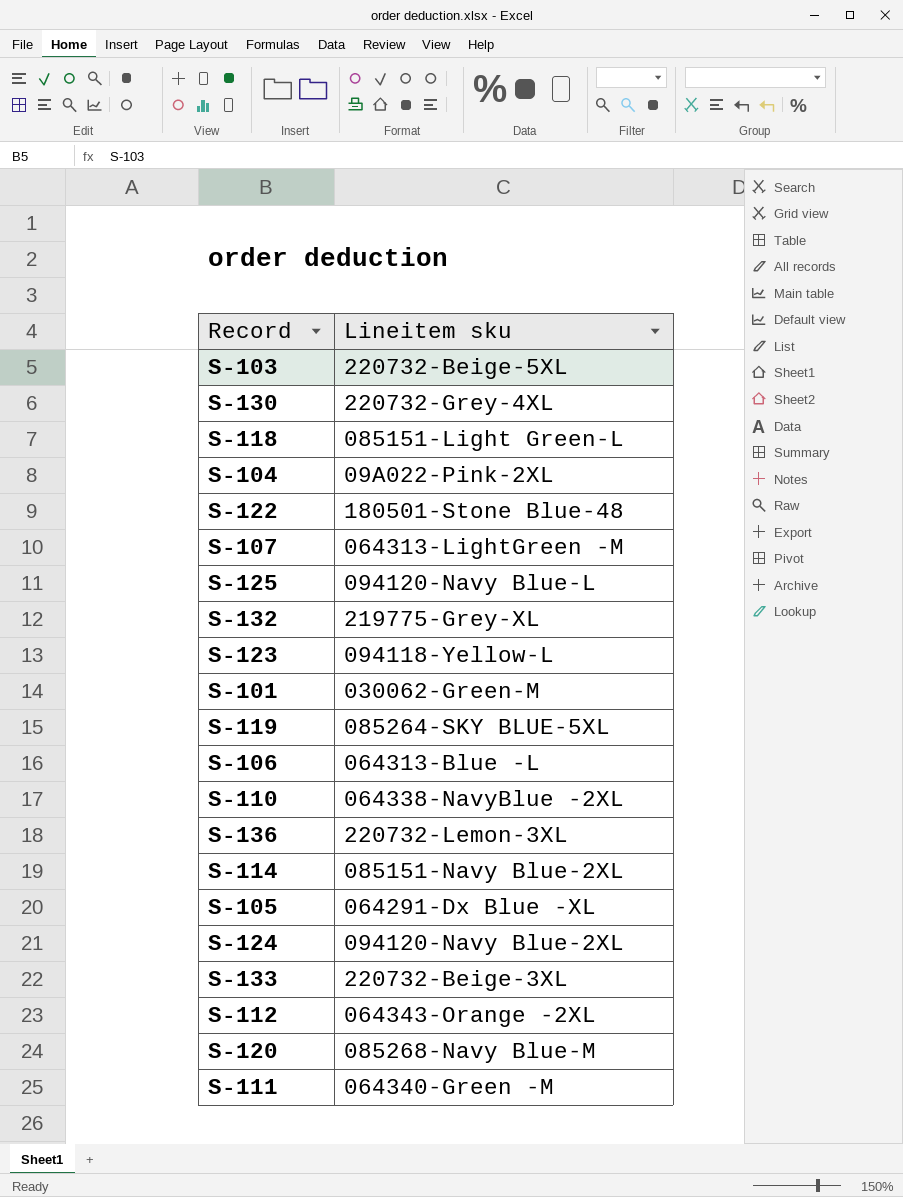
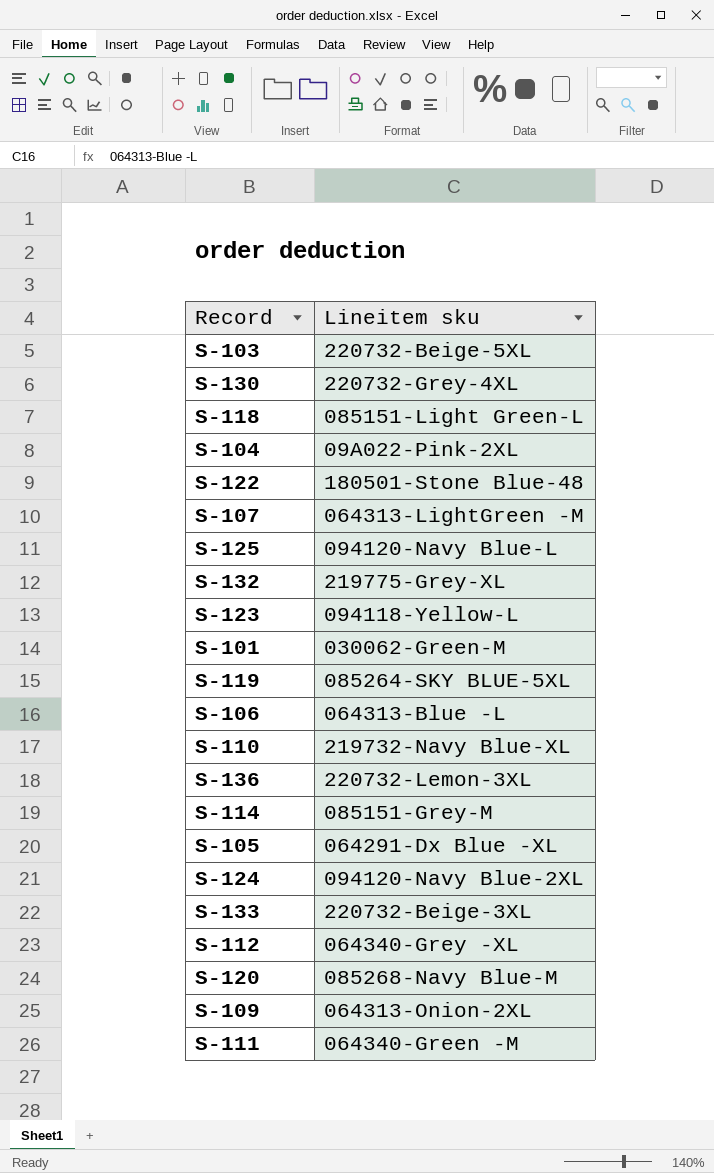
S-110 | Lineitem sku: 064338-NavyBlue -2XL -> 219732-Navy Blue-XL
S-114 | Lineitem sku: 085151-Navy Blue-2XL -> 085151-Grey-M
S-112 | Lineitem sku: 064343-Orange -2XL -> 064340-Grey -XL
row S-109: none -> 064313-Onion-2XL

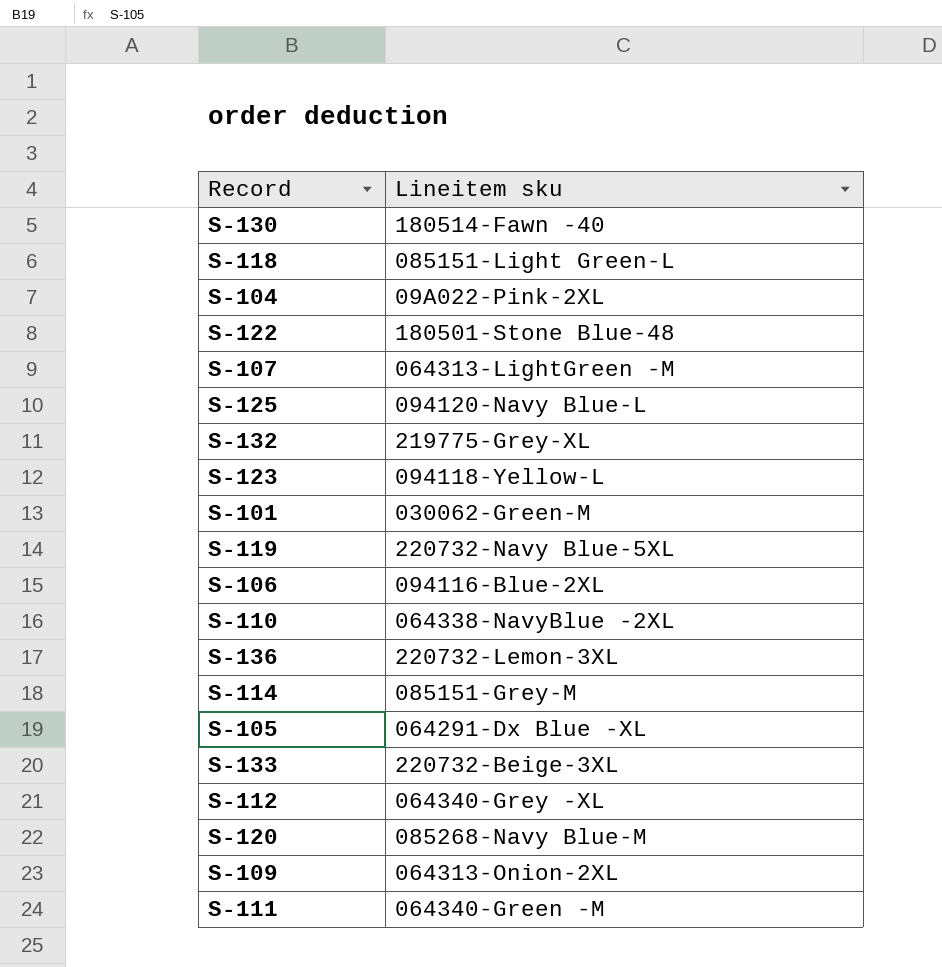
row S-103: 220732-Beige-5XL -> none
row S-124: 094120-Navy Blue-2XL -> none
S-130 | Lineitem sku: 220732-Grey-4XL -> 180514-Fawn -40
S-119 | Lineitem sku: 085264-SKY BLUE-5XL -> 220732-Navy Blue-5XL
S-106 | Lineitem sku: 064313-Blue -L -> 094116-Blue-2XL
S-110 | Lineitem sku: 219732-Navy Blue-XL -> 064338-NavyBlue -2XL

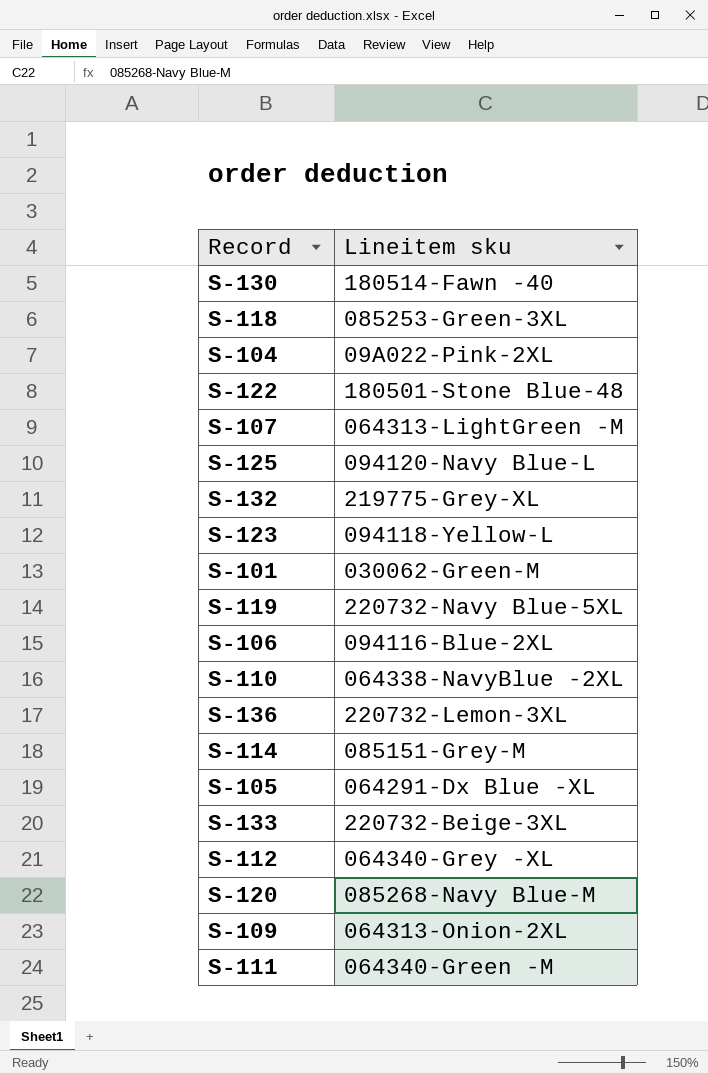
S-118 | Lineitem sku: 085151-Light Green-L -> 085253-Green-3XL

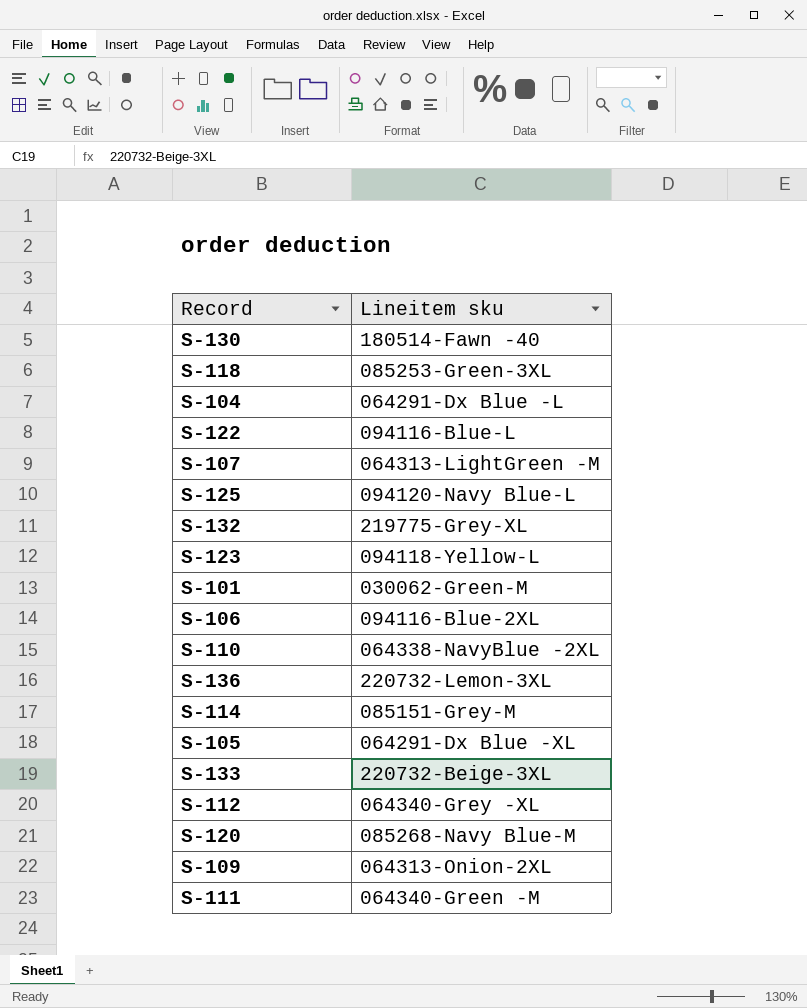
row S-119: 220732-Navy Blue-5XL -> none
S-104 | Lineitem sku: 09A022-Pink-2XL -> 064291-Dx Blue -L
S-122 | Lineitem sku: 180501-Stone Blue-48 -> 094116-Blue-L

